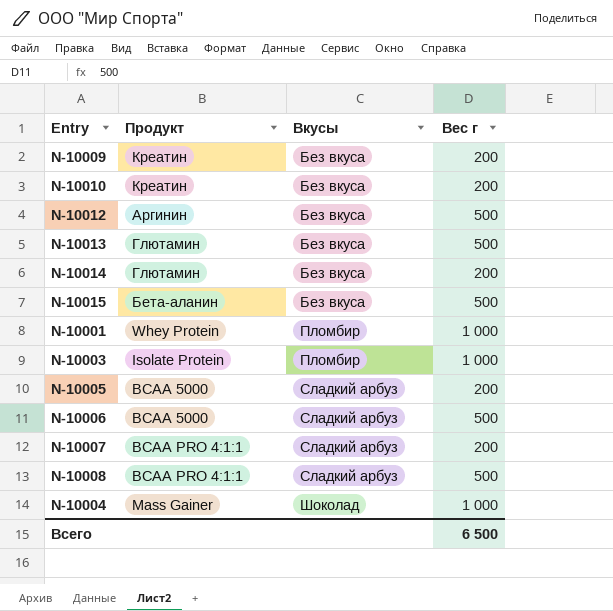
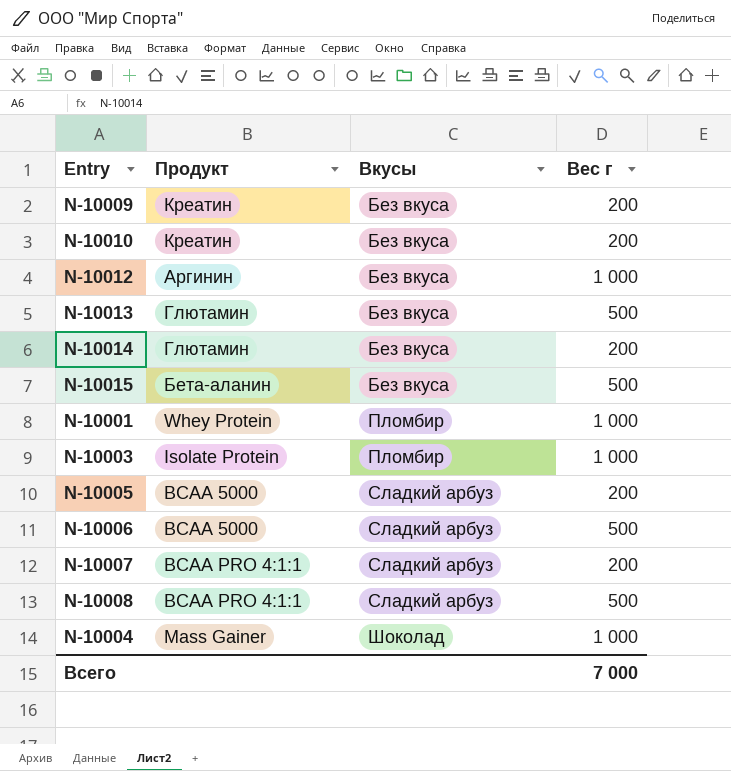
N-10012 | Вес г: 500 -> 1 000
Всего | Вес г: 6 500 -> 7 000

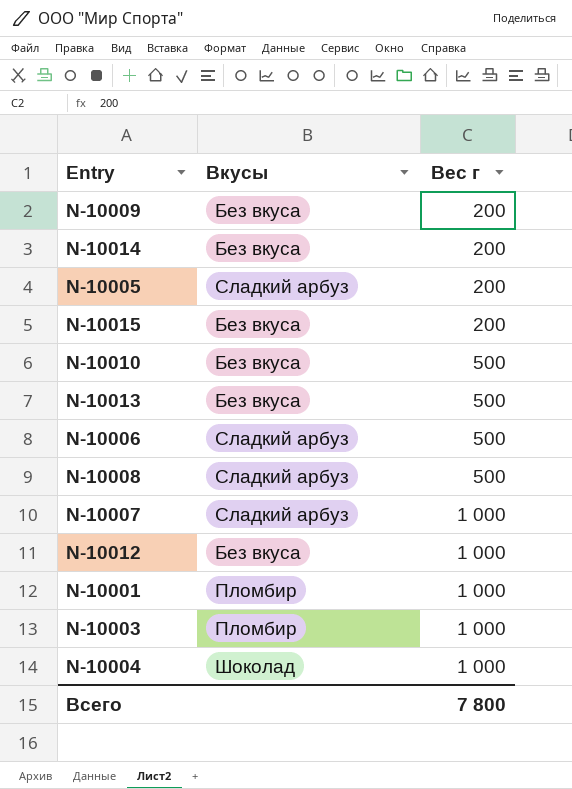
row order: Вкусы ascending -> Вес г ascending
column Продукт | position: 2 -> none
N-10015 | Вес г: 500 -> 200
N-10010 | Вес г: 200 -> 500
N-10007 | Вес г: 200 -> 1 000
Всего | Вес г: 7 000 -> 7 800

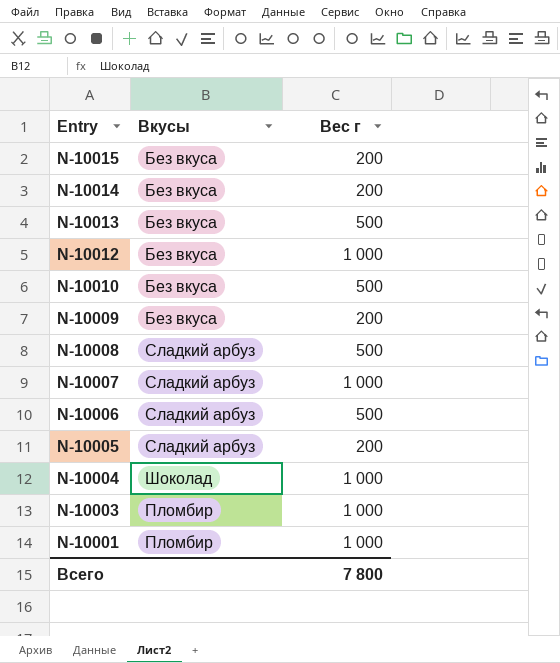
row order: Вес г ascending -> Entry descending

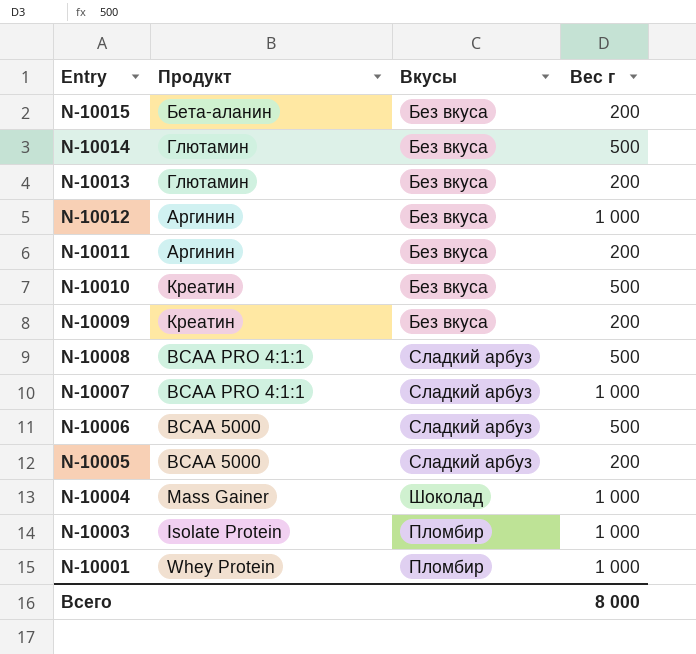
column Продукт | position: none -> 2
N-10014 | Вес г: 200 -> 500
N-10013 | Вес г: 500 -> 200
row N-10011: none -> Аргинин | Без вкуса | 200
Всего | Вес г: 7 800 -> 8 000

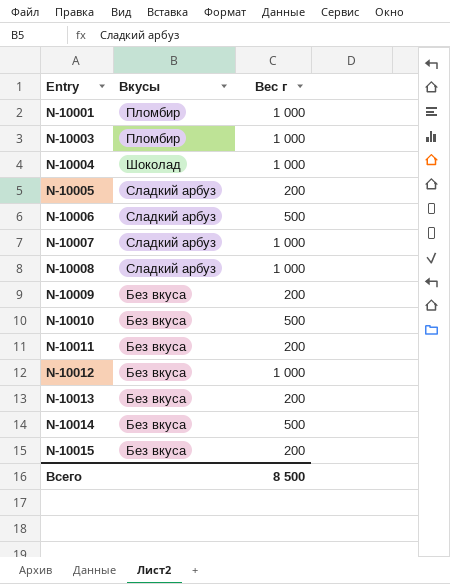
row order: Entry descending -> Entry ascending
column Продукт | position: 2 -> none
N-10008 | Вес г: 500 -> 1 000
Всего | Вес г: 8 000 -> 8 500

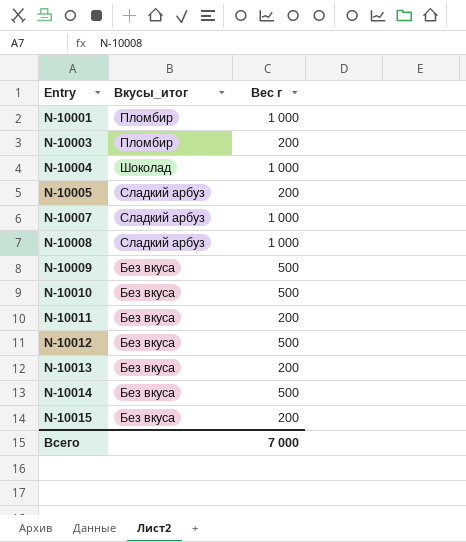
column name: Вкусы -> Вкусы_итог
row N-10006: Сладкий арбуз | 500 -> none
N-10003 | Вес г: 1 000 -> 200
N-10009 | Вес г: 200 -> 500
N-10012 | Вес г: 1 000 -> 500
Всего | Вес г: 8 500 -> 7 000

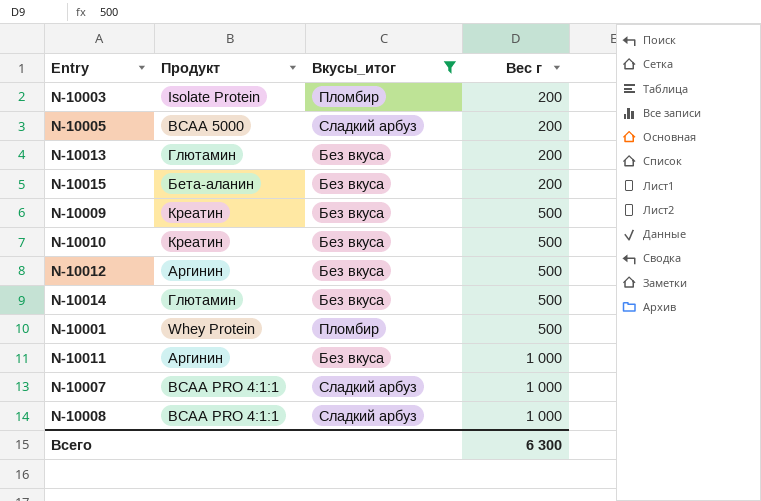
filter: none -> Вкусы_итог != Шоколад
row order: Entry ascending -> Вес г ascending
column Продукт | position: none -> 2
N-10001 | Вес г: 1 000 -> 500
N-10011 | Вес г: 200 -> 1 000
Всего | Вес г: 7 000 -> 6 300

